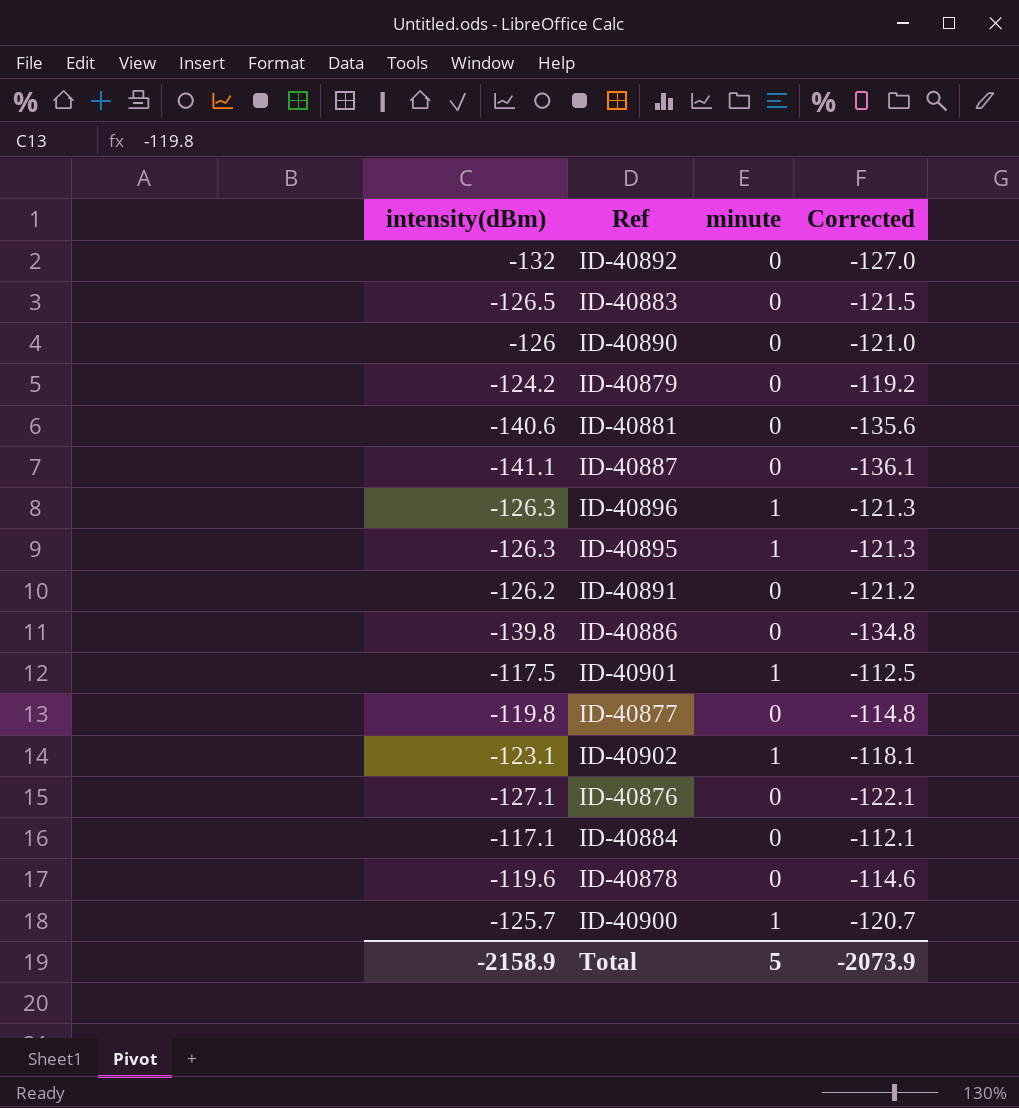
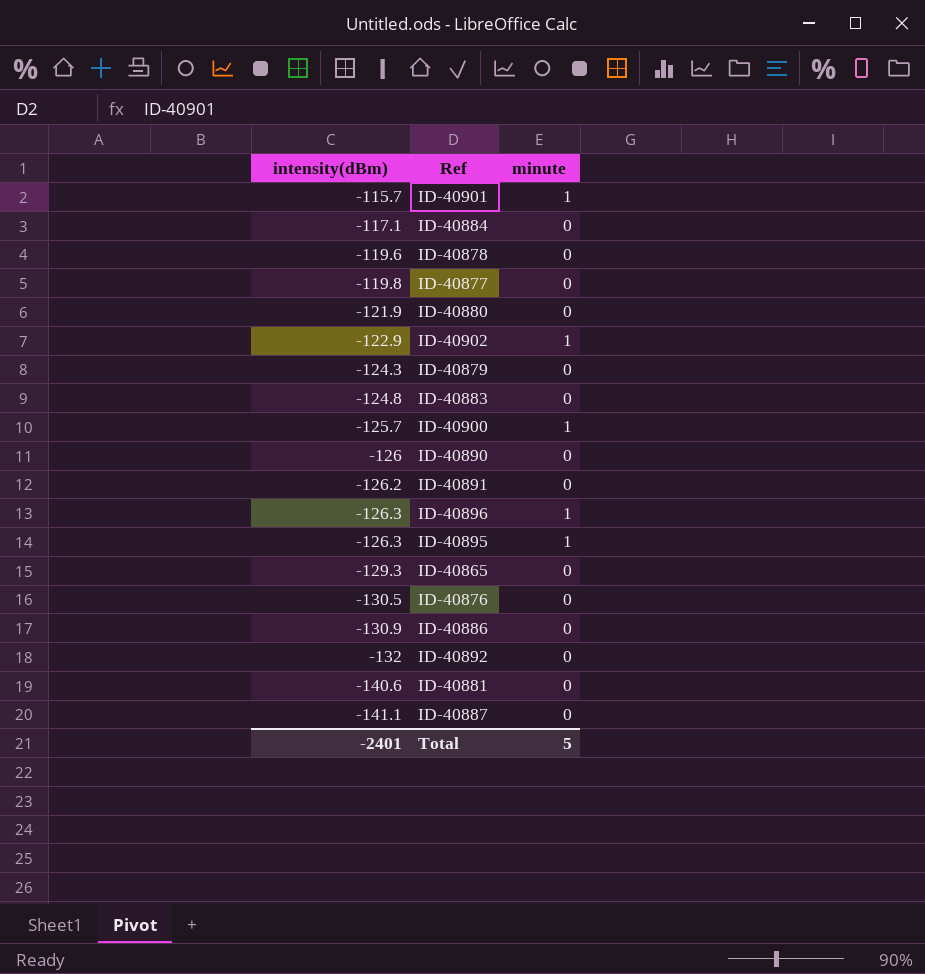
row order: none -> intensity(dBm) descending
column Corrected | formula: [intensity(dBm)] + 5 -> none
ID-40901 | intensity(dBm): -117.5 -> -115.7
row ID-40880: none -> -121.9 | 0
ID-40902 | intensity(dBm): -123.1 -> -122.9
ID-40879 | intensity(dBm): -124.2 -> -124.3
ID-40883 | intensity(dBm): -126.5 -> -124.8
row ID-40865: none -> -129.3 | 0
ID-40876 | intensity(dBm): -127.1 -> -130.5
ID-40886 | intensity(dBm): -139.8 -> -130.9
Total | intensity(dBm): -2158.9 -> -2401

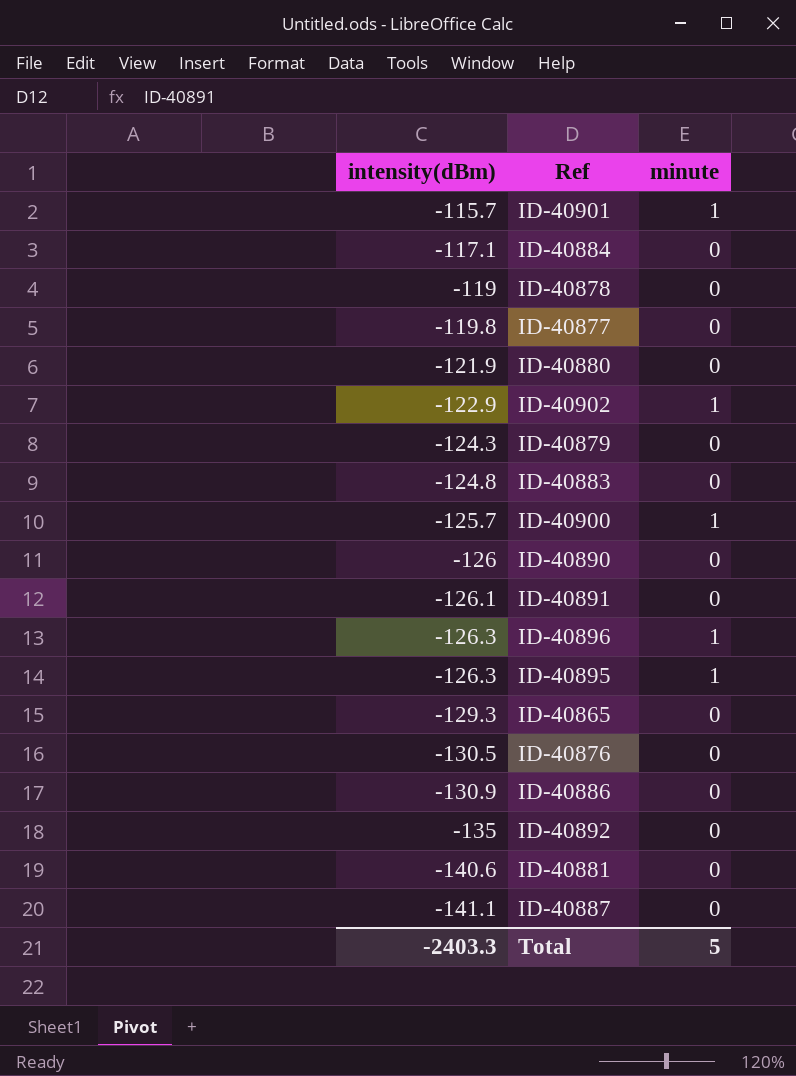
ID-40878 | intensity(dBm): -119.6 -> -119
ID-40891 | intensity(dBm): -126.2 -> -126.1
ID-40892 | intensity(dBm): -132 -> -135
Total | intensity(dBm): -2401 -> -2403.3

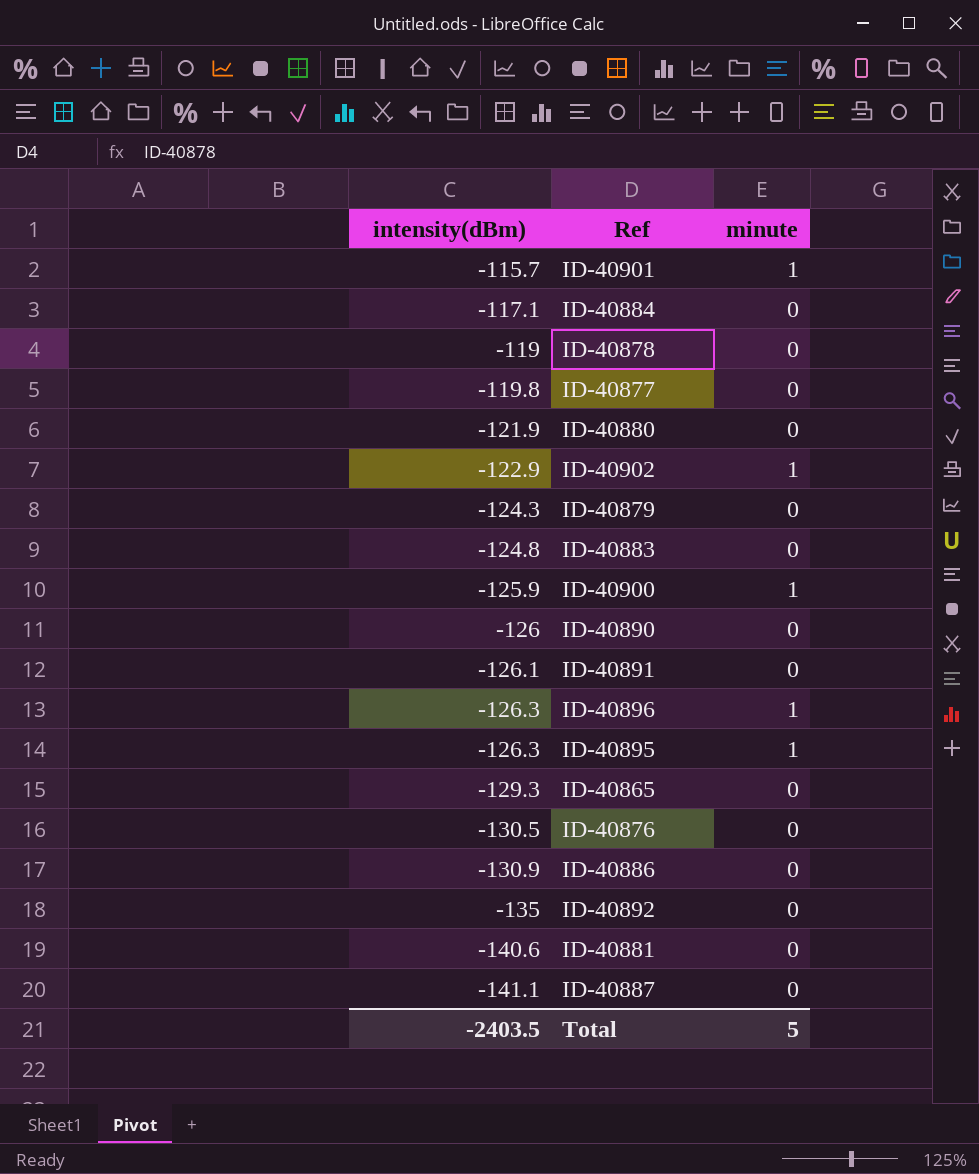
ID-40900 | intensity(dBm): -125.7 -> -125.9
Total | intensity(dBm): -2403.3 -> -2403.5

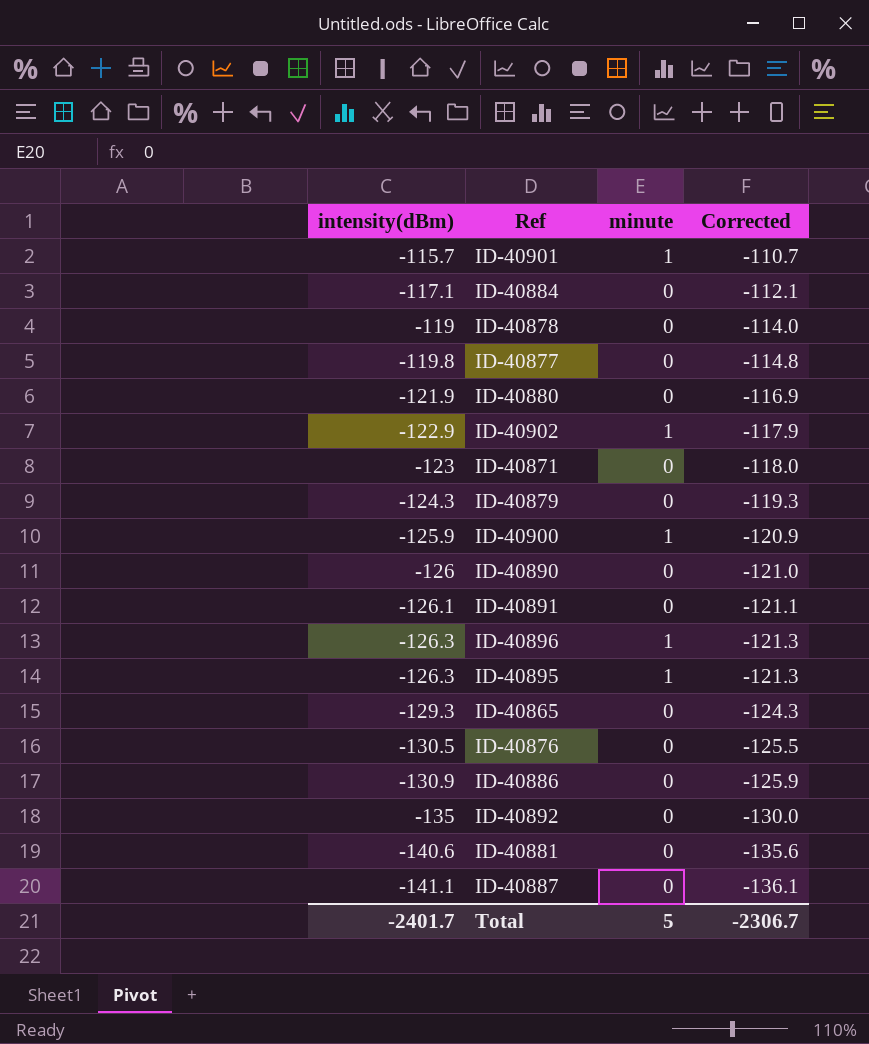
column Corrected | formula: none -> [intensity(dBm)] + 5
row ID-40883: -124.8 | 0 -> none
row ID-40871: none -> -123 | 0 | -118.0
Total | intensity(dBm): -2403.5 -> -2401.7

